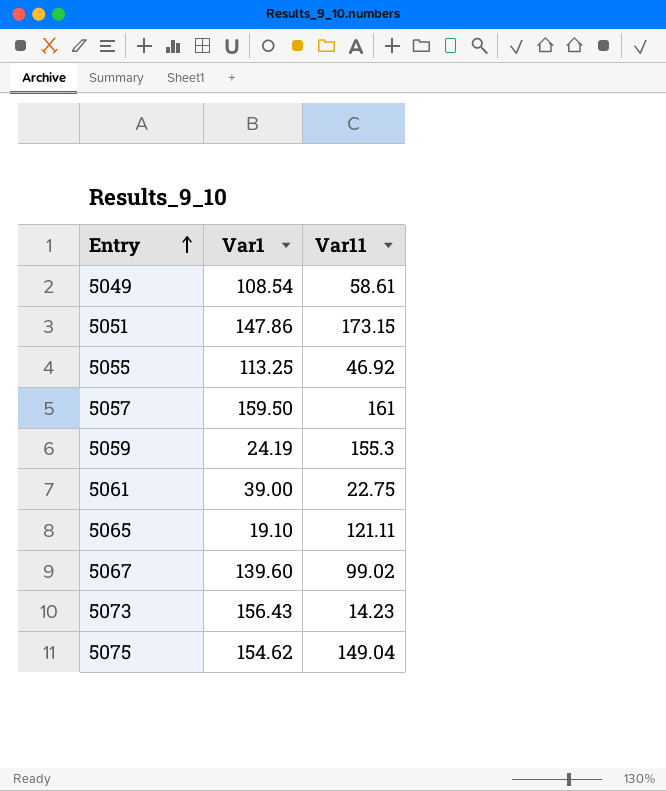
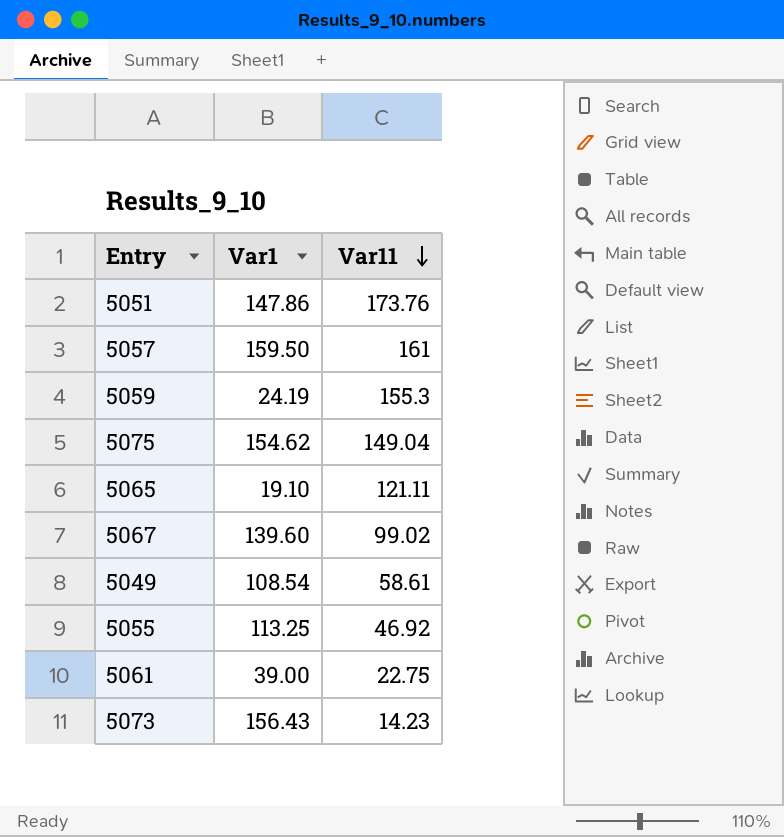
row order: Entry ascending -> Var11 descending
5051 | Var11: 173.15 -> 173.76

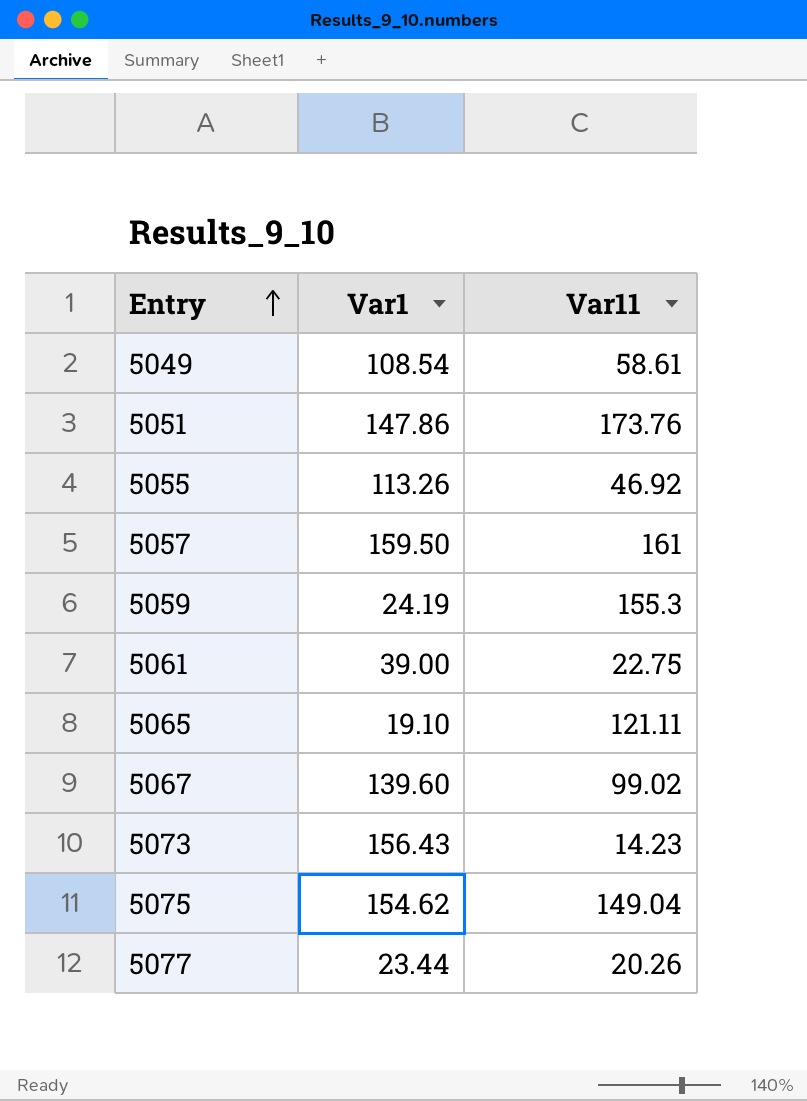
row order: Var11 descending -> Entry ascending
5055 | Var1: 113.25 -> 113.26
row 5077: none -> 23.44 | 20.26

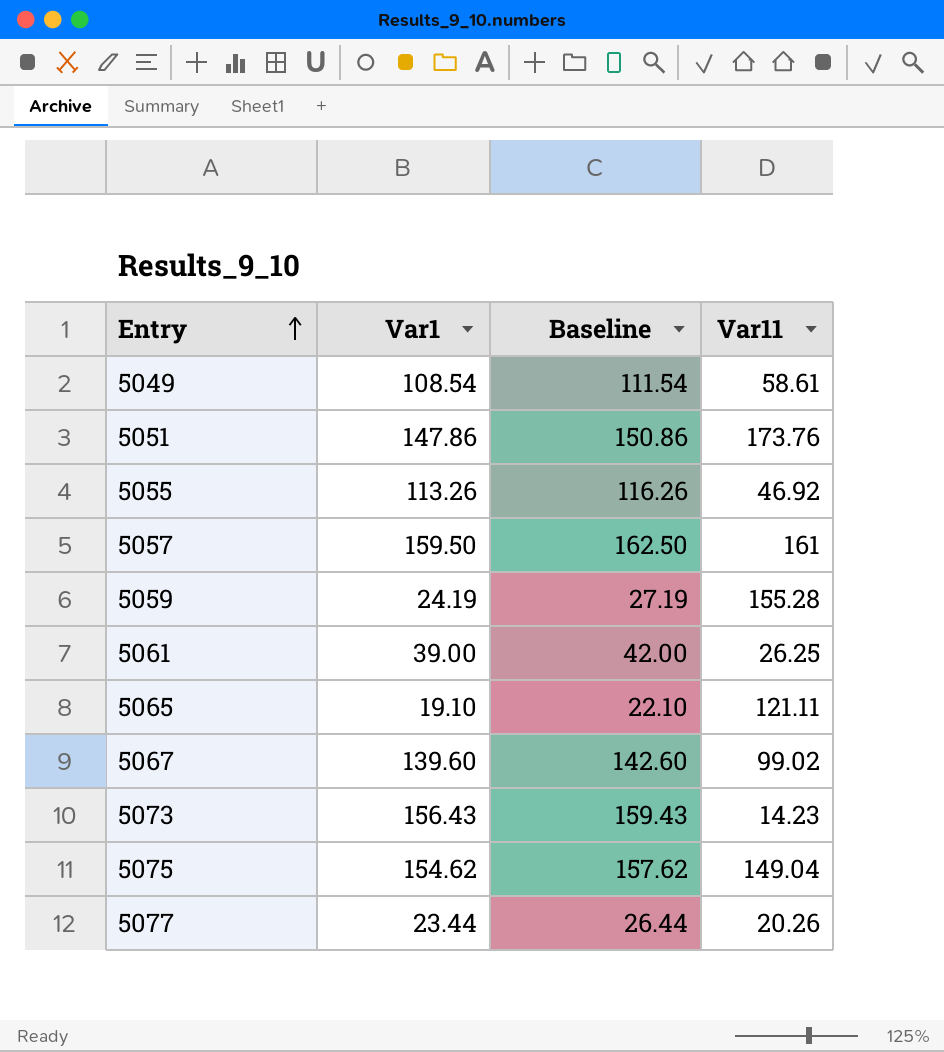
column Baseline | formula: none -> [Var1] + 3
5059 | Var11: 155.3 -> 155.28
5061 | Var11: 22.75 -> 26.25

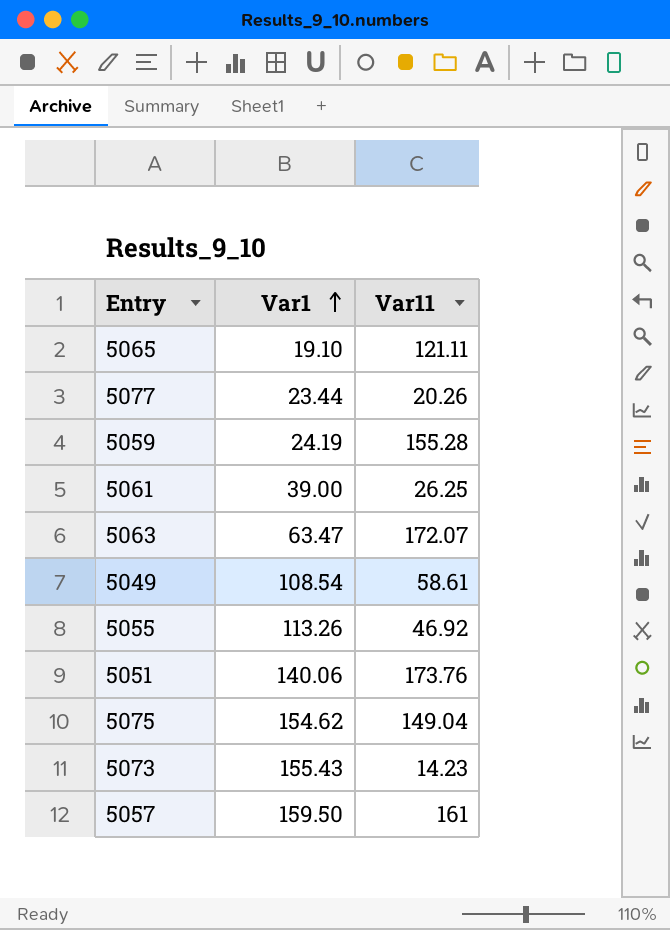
row order: Entry ascending -> Var1 ascending
column Baseline | formula: [Var1] + 3 -> none
row 5067: 139.60 | 142.60 | 99.02 -> none
row 5063: none -> 63.47 | 172.07
5051 | Var1: 147.86 -> 140.06
5073 | Var1: 156.43 -> 155.43

